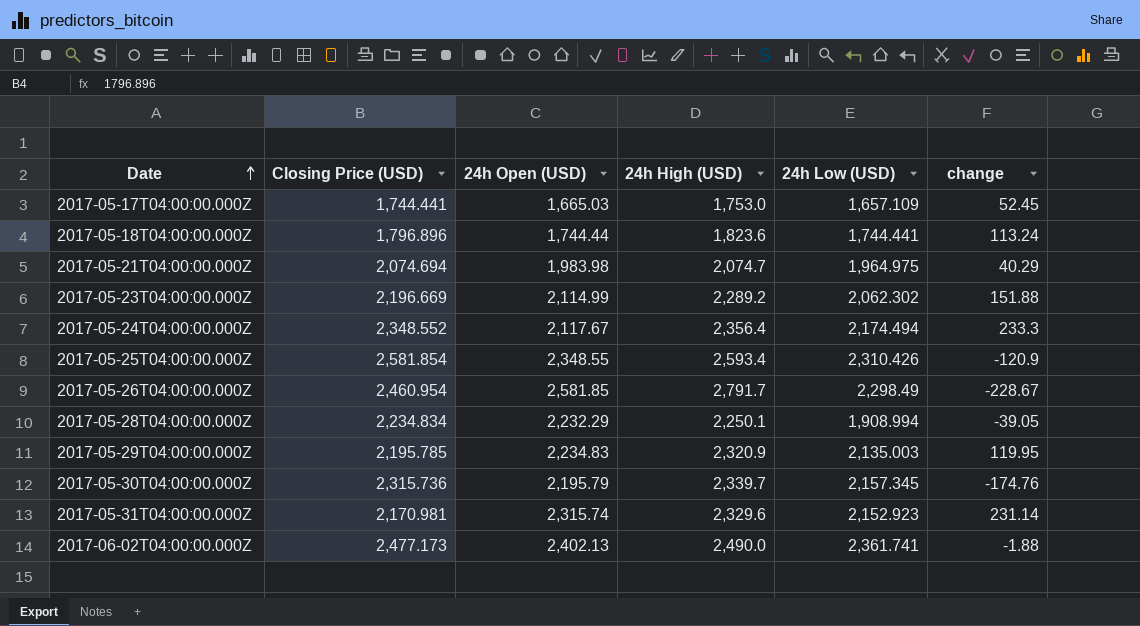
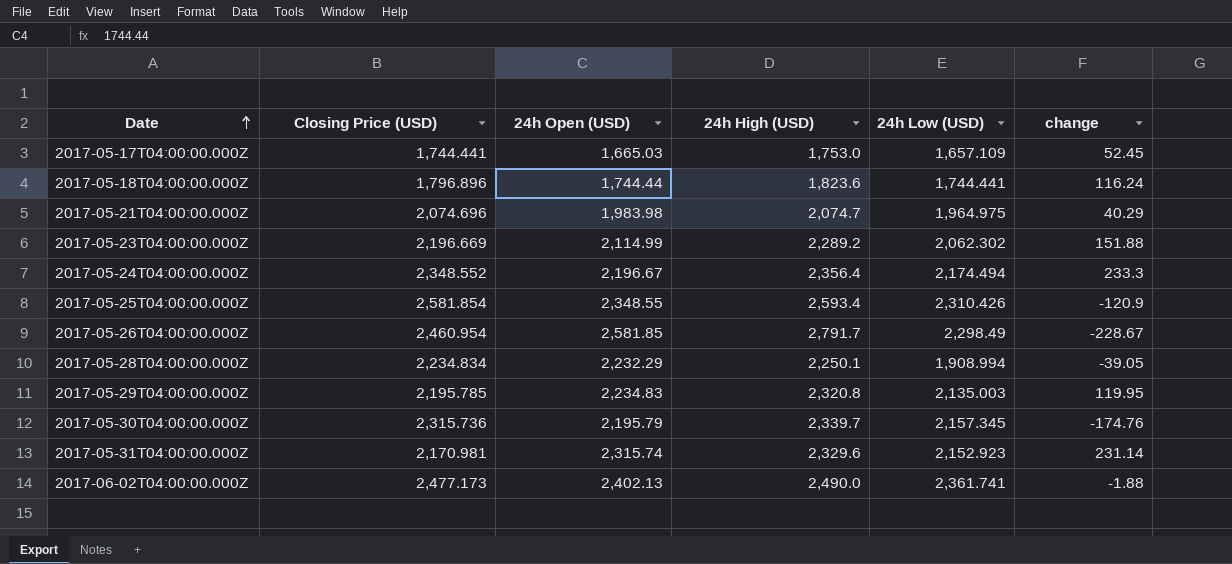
2017-05-18T04:00:00.000Z | change: 113.24 -> 116.24
2017-05-21T04:00:00.000Z | Closing Price (USD): 2,074.694 -> 2,074.696
2017-05-24T04:00:00.000Z | 24h Open (USD): 2,117.67 -> 2,196.67
2017-05-29T04:00:00.000Z | 24h High (USD): 2,320.9 -> 2,320.8

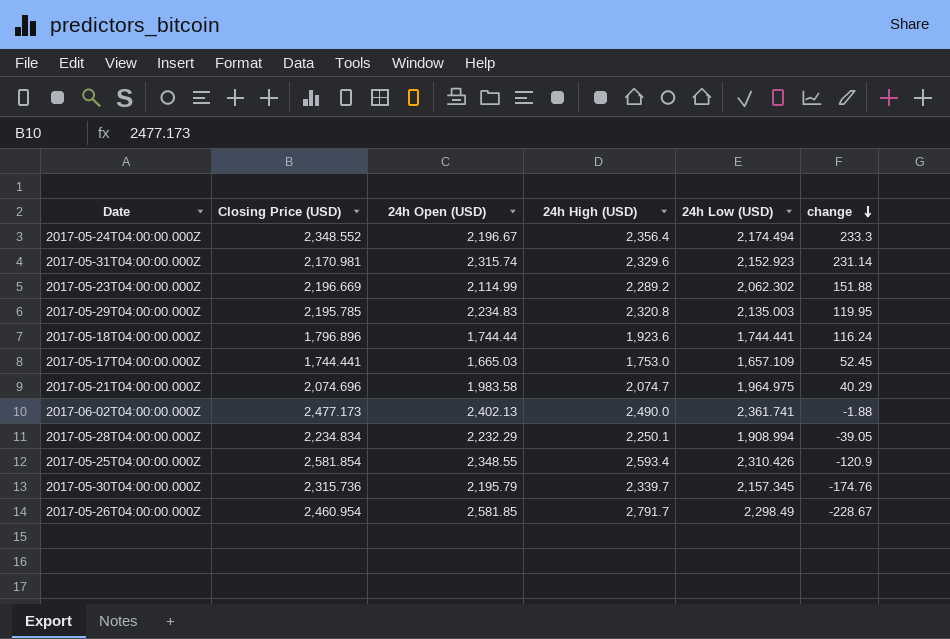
row order: Date ascending -> change descending
2017-05-18T04:00:00.000Z | 24h High (USD): 1,823.6 -> 1,923.6
2017-05-21T04:00:00.000Z | 24h Open (USD): 1,983.98 -> 1,983.58

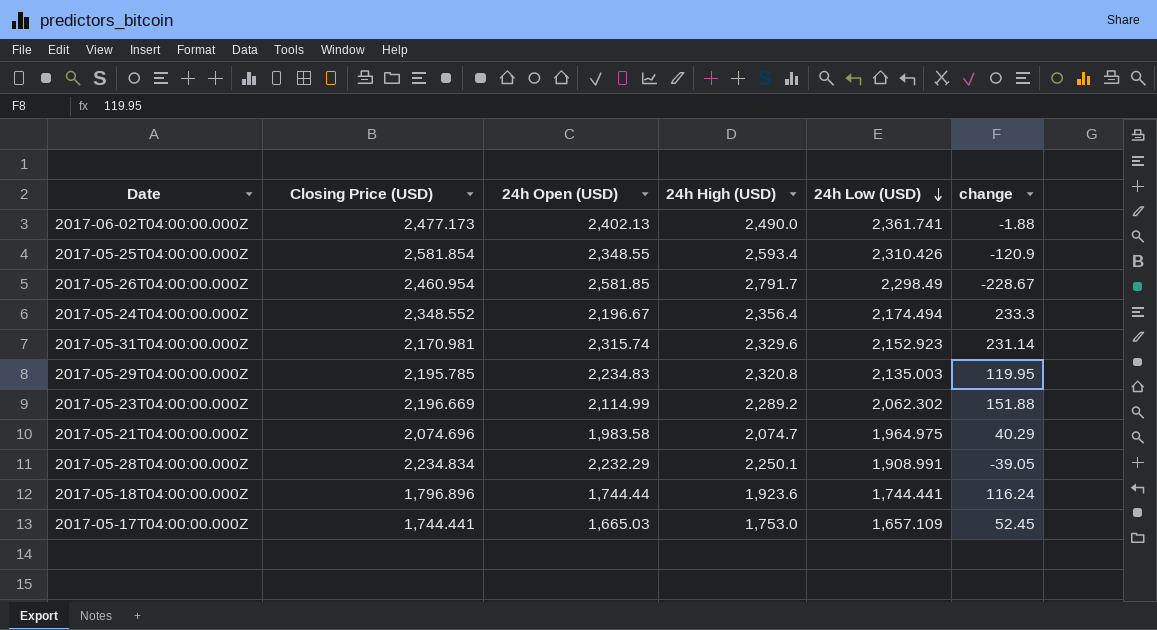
row order: change descending -> 24h Low (USD) descending
row 2017-05-30T04:00:00.000Z: 2,315.736 | 2,195.79 | 2,339.7 | 2,157.345 | -174.76 -> none
2017-05-28T04:00:00.000Z | 24h Low (USD): 1,908.994 -> 1,908.991

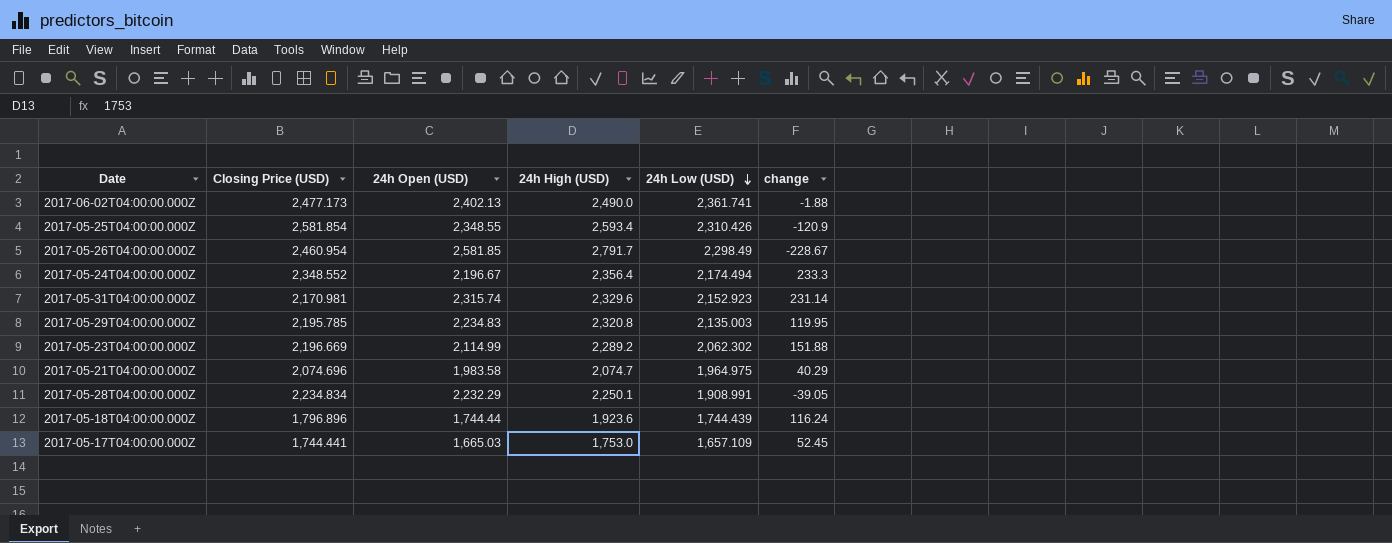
2017-05-18T04:00:00.000Z | 24h Low (USD): 1,744.441 -> 1,744.439

